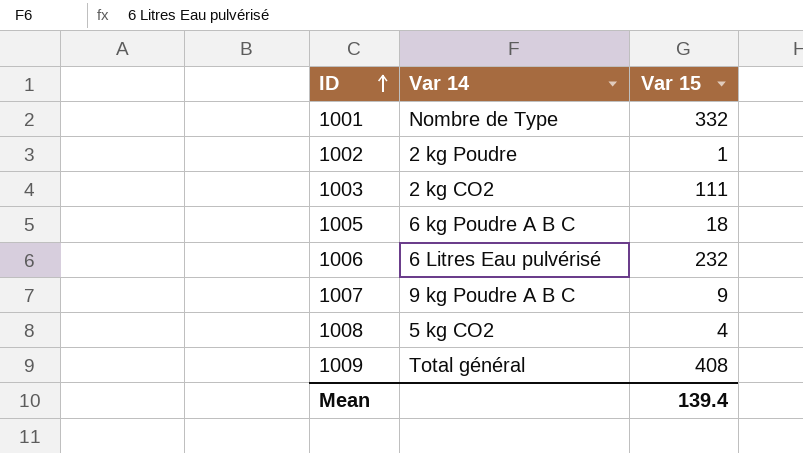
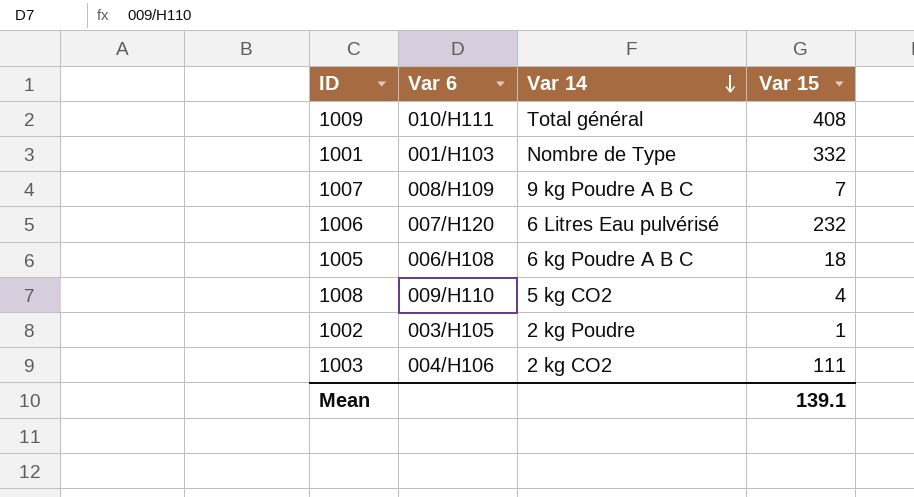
row order: ID ascending -> Var 14 descending
column Var 6 | position: none -> 2
1007 | Var 15: 9 -> 7
Mean | Var 15: 139.4 -> 139.1

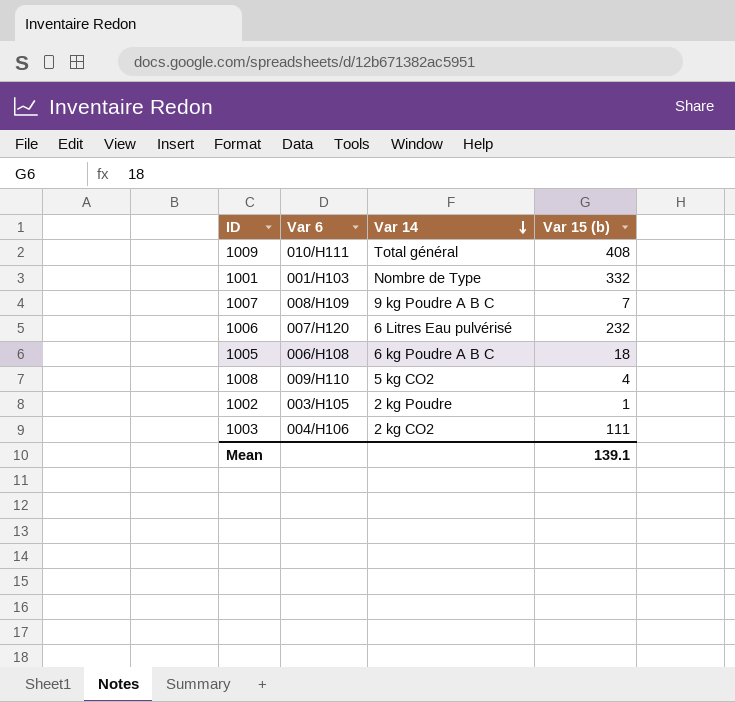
column name: Var 15 -> Var 15 (b)

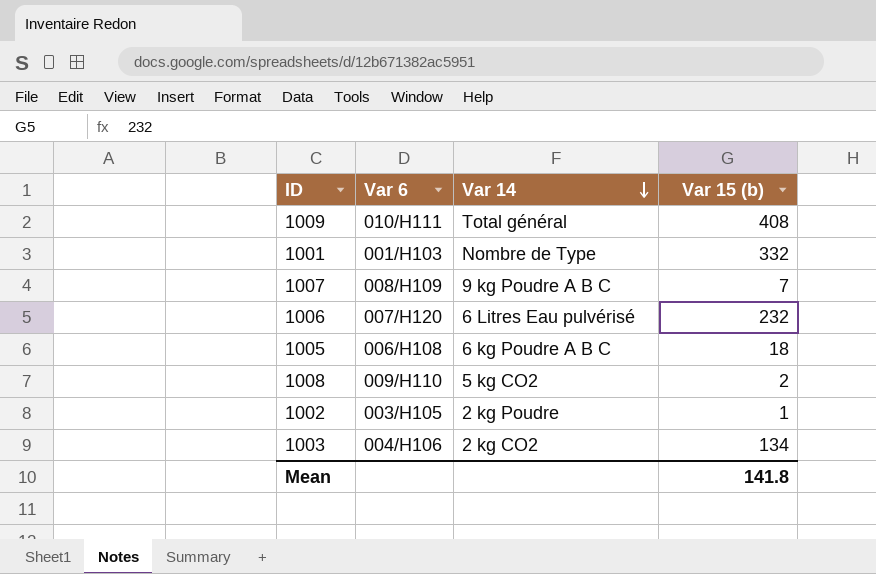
1008 | Var 15 (b): 4 -> 2
1003 | Var 15 (b): 111 -> 134
Mean | Var 15 (b): 139.1 -> 141.8

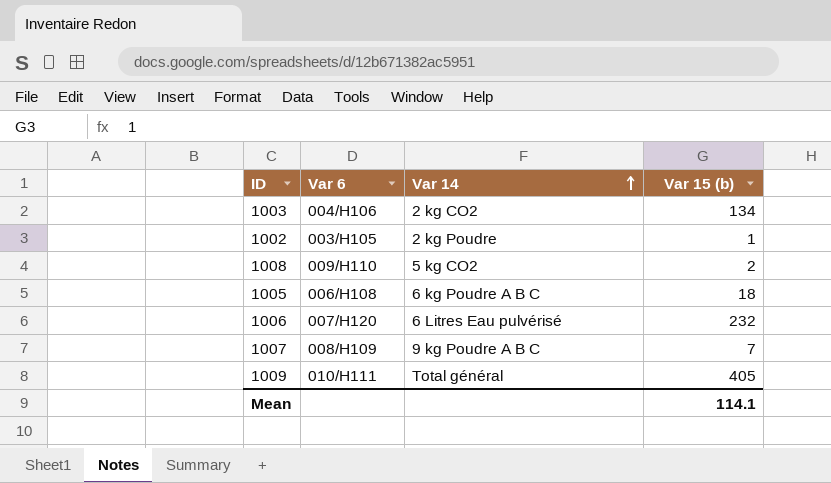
row order: Var 14 descending -> Var 14 ascending
row 1001: 001/H103 | Nombre de Type | 332 -> none
1009 | Var 15 (b): 408 -> 405
Mean | Var 15 (b): 141.8 -> 114.1

